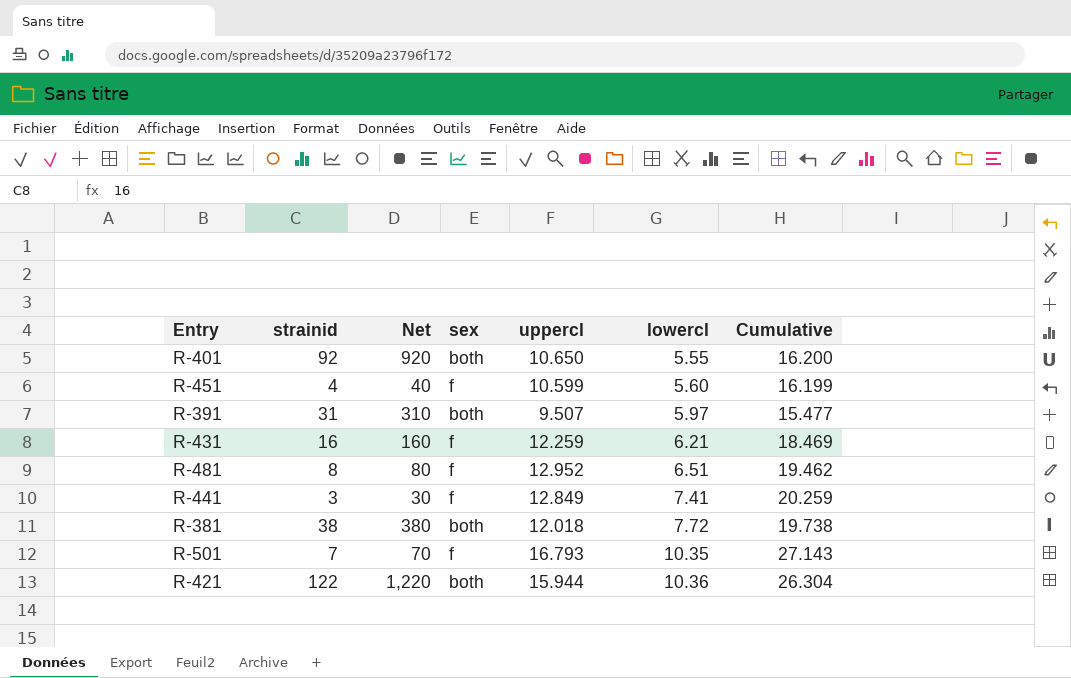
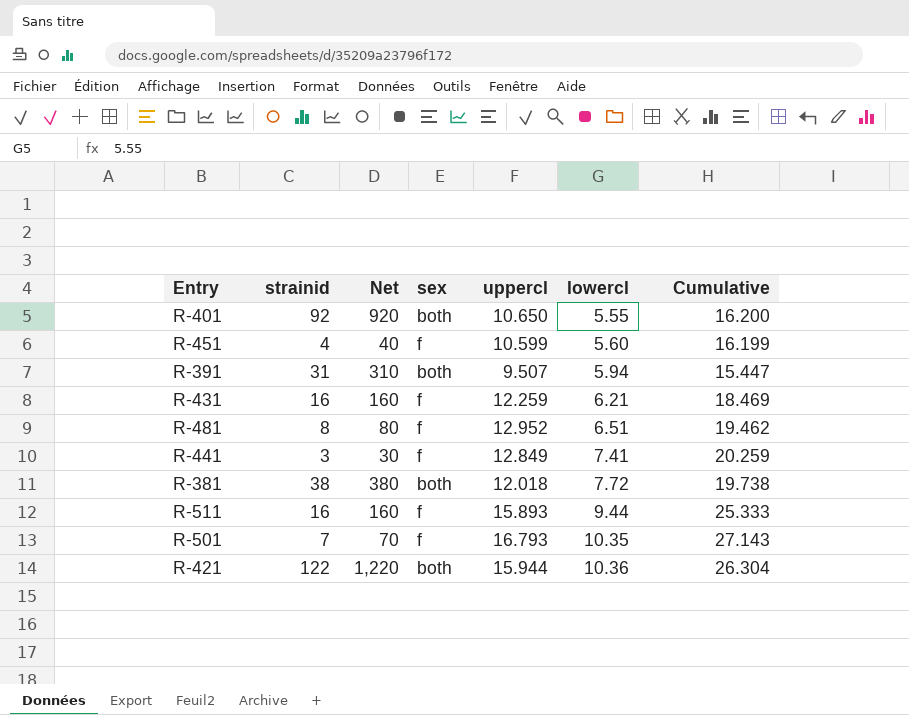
R-391 | lowercl: 5.97 -> 5.94
R-391 | Cumulative: 15.477 -> 15.447
row R-511: none -> 16 | 160 | f | 15.893 | 9.44 | 25.333

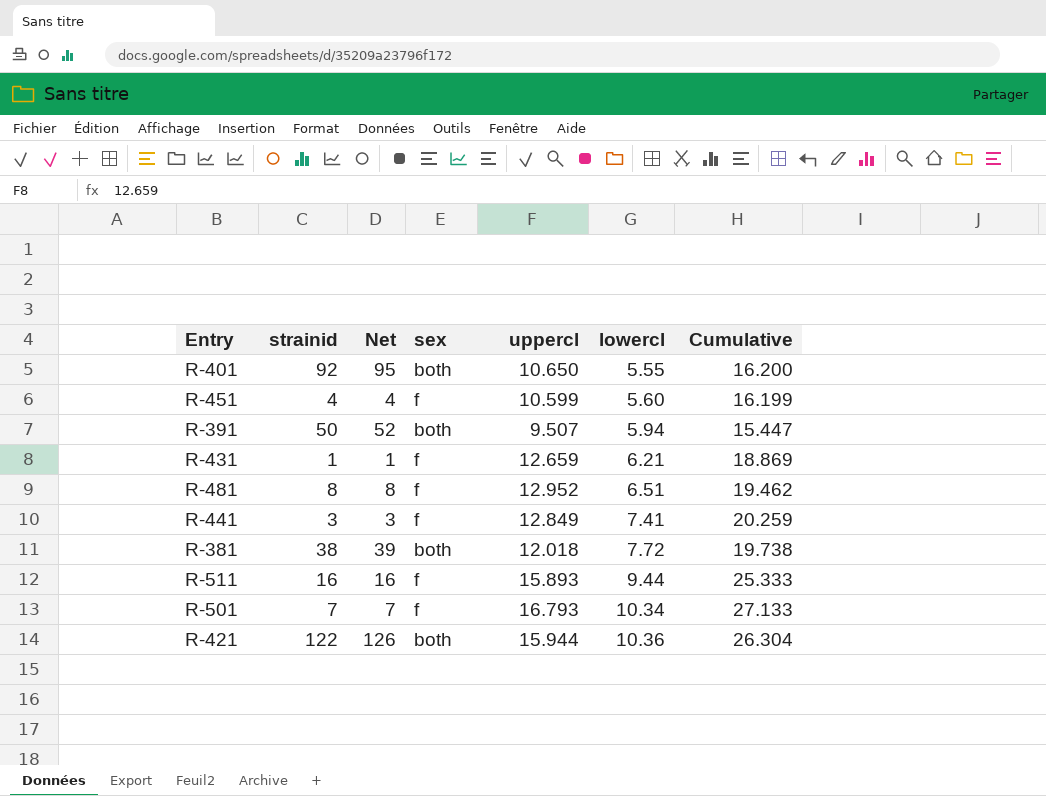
column Net | formula: [strainid] * 10 -> [strainid] * 1.03
R-391 | strainid: 31 -> 50
R-431 | strainid: 16 -> 1
R-431 | uppercl: 12.259 -> 12.659
R-431 | Cumulative: 18.469 -> 18.869
R-501 | lowercl: 10.35 -> 10.34
R-501 | Cumulative: 27.143 -> 27.133

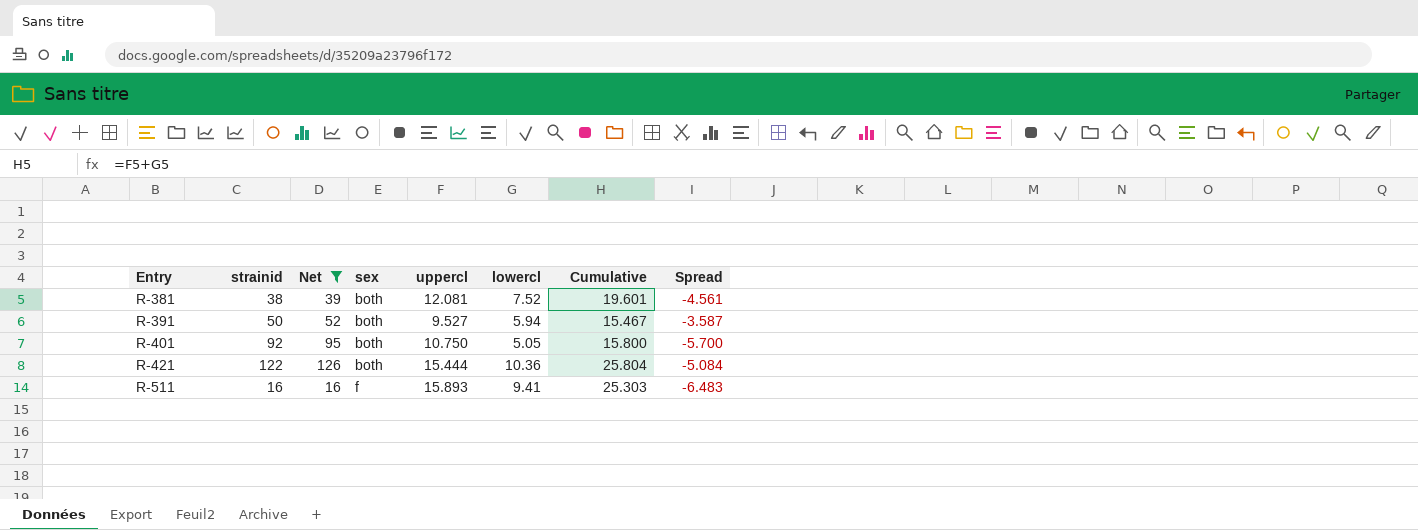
filter: none -> Net >= 16
row order: lowercl ascending -> Entry ascending
column Spread | formula: none -> [lowercl] - [uppercl]
R-381 | uppercl: 12.018 -> 12.081
R-381 | lowercl: 7.72 -> 7.52
R-381 | Cumulative: 19.738 -> 19.601
R-391 | uppercl: 9.507 -> 9.527
R-391 | Cumulative: 15.447 -> 15.467
R-401 | uppercl: 10.650 -> 10.750
R-401 | lowercl: 5.55 -> 5.05
R-401 | Cumulative: 16.200 -> 15.800
R-421 | uppercl: 15.944 -> 15.444
R-421 | Cumulative: 26.304 -> 25.804
R-511 | lowercl: 9.44 -> 9.41
R-511 | Cumulative: 25.333 -> 25.303

